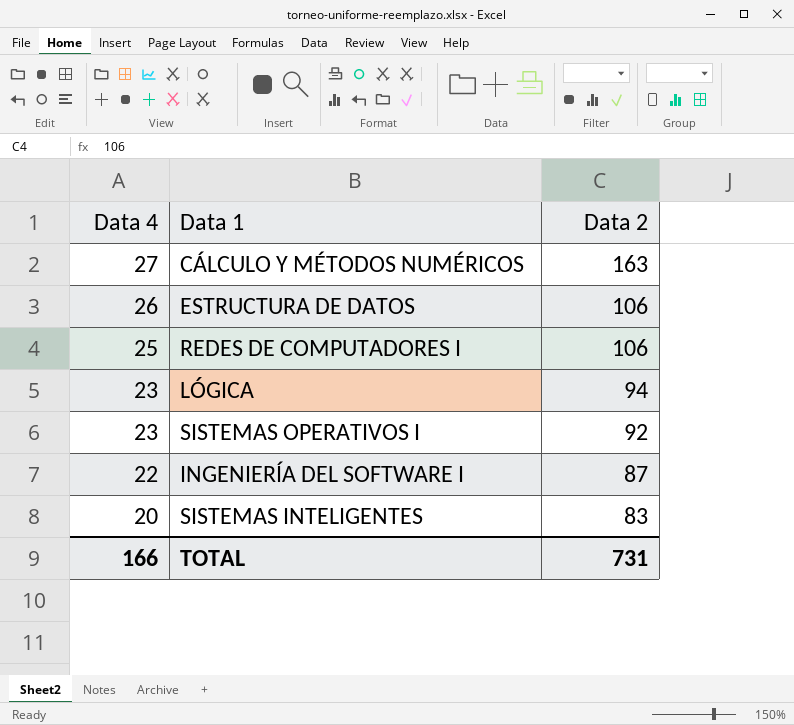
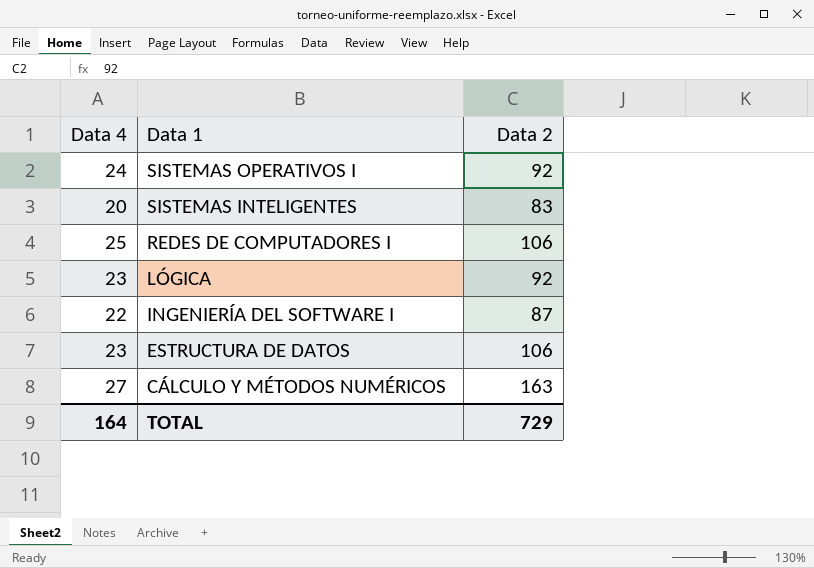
row order: Data 4 descending -> Data 1 descending
SISTEMAS OPERATIVOS I | Data 4: 23 -> 24
LÓGICA | Data 2: 94 -> 92
ESTRUCTURA DE DATOS | Data 4: 26 -> 23
TOTAL | Data 4: 166 -> 164
TOTAL | Data 2: 731 -> 729

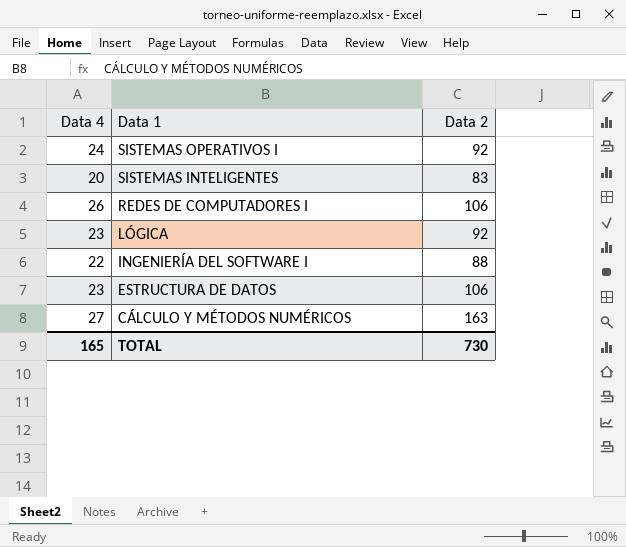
REDES DE COMPUTADORES I | Data 4: 25 -> 26
INGENIERÍA DEL SOFTWARE I | Data 2: 87 -> 88
TOTAL | Data 4: 164 -> 165
TOTAL | Data 2: 729 -> 730

